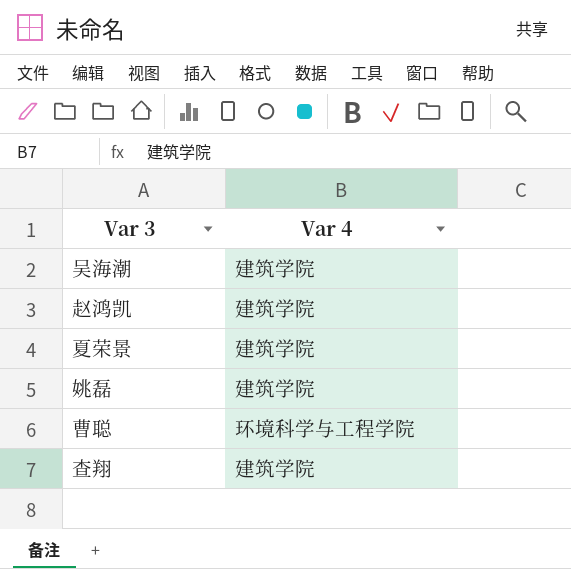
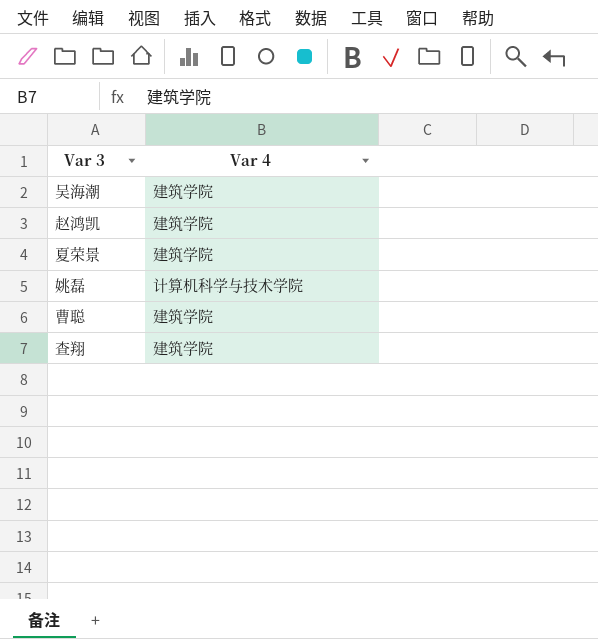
姚磊 | Var 4: 建筑学院 -> 计算机科学与技术学院
曹聪 | Var 4: 环境科学与工程学院 -> 建筑学院

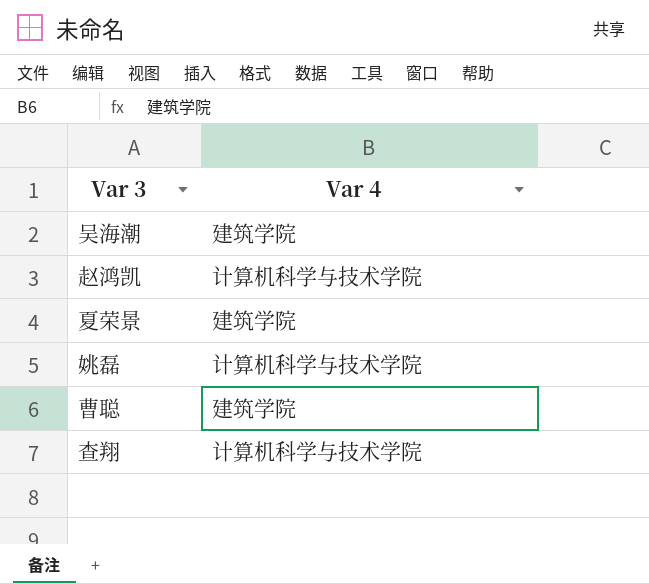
赵鸿凯 | Var 4: 建筑学院 -> 计算机科学与技术学院
查翔 | Var 4: 建筑学院 -> 计算机科学与技术学院

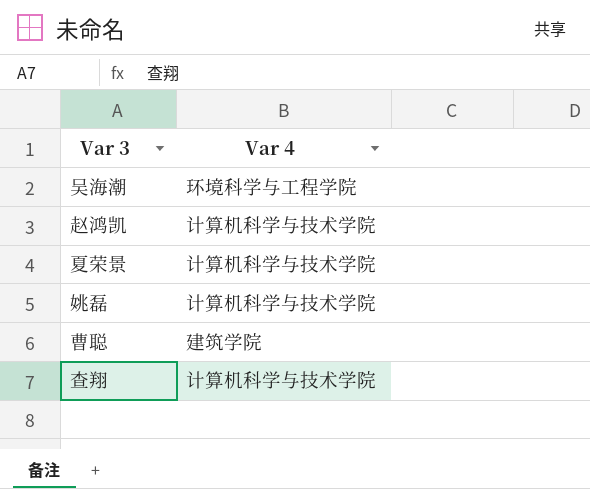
吴海潮 | Var 4: 建筑学院 -> 环境科学与工程学院
夏荣景 | Var 4: 建筑学院 -> 计算机科学与技术学院

